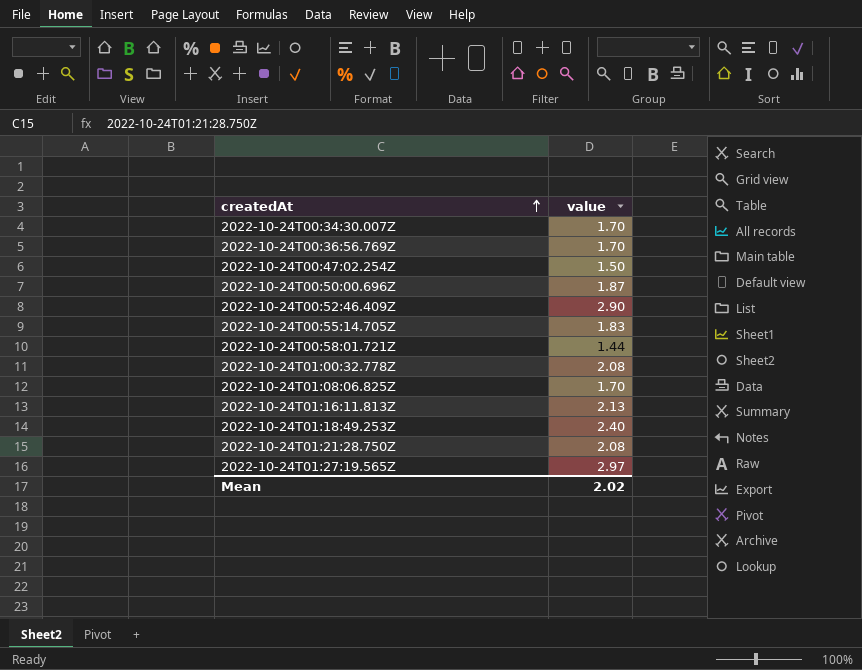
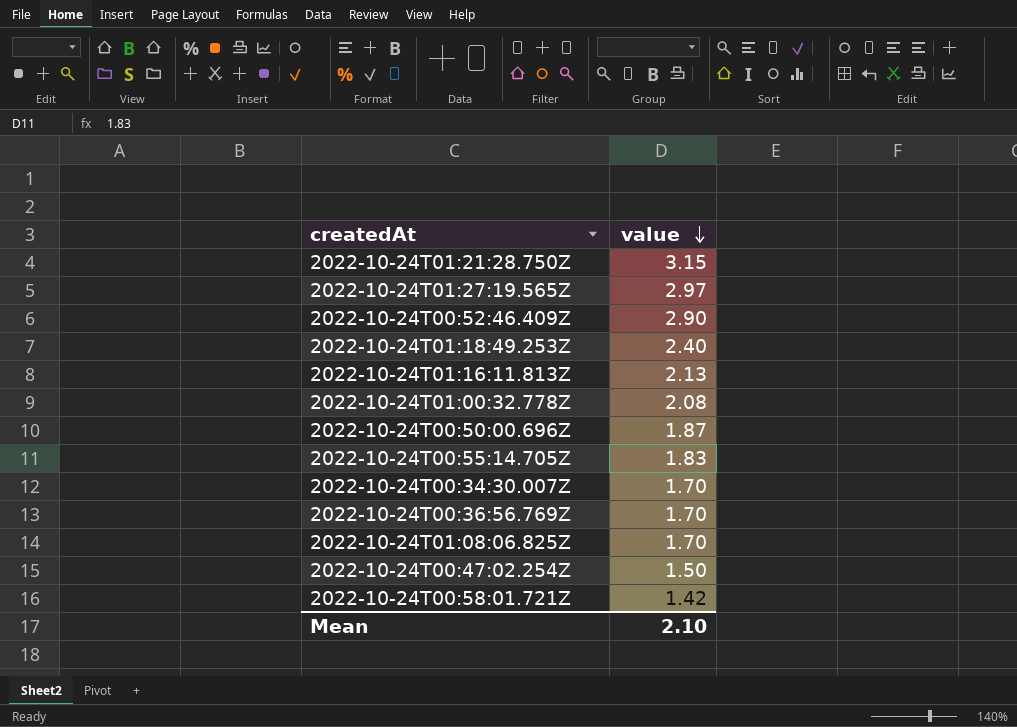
row order: createdAt ascending -> value descending
2022-10-24T01:21:28.750Z | value: 2.08 -> 3.15
2022-10-24T00:58:01.721Z | value: 1.44 -> 1.42
Mean | value: 2.02 -> 2.10

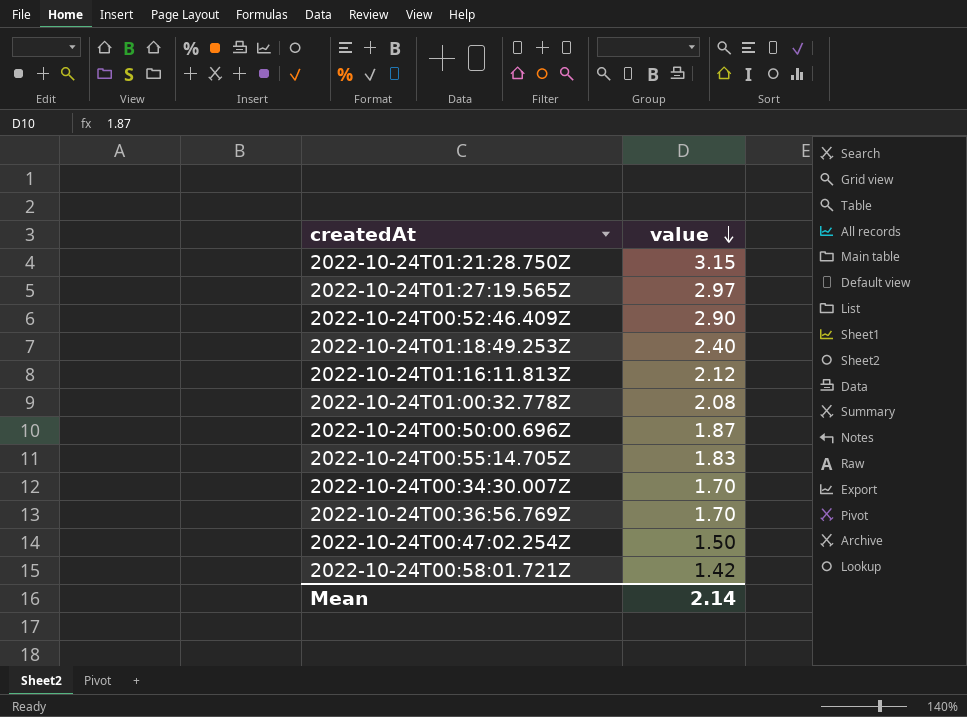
row 2022-10-24T01:08:06.825Z: 1.70 -> none
2022-10-24T01:16:11.813Z | value: 2.13 -> 2.12
Mean | value: 2.10 -> 2.14

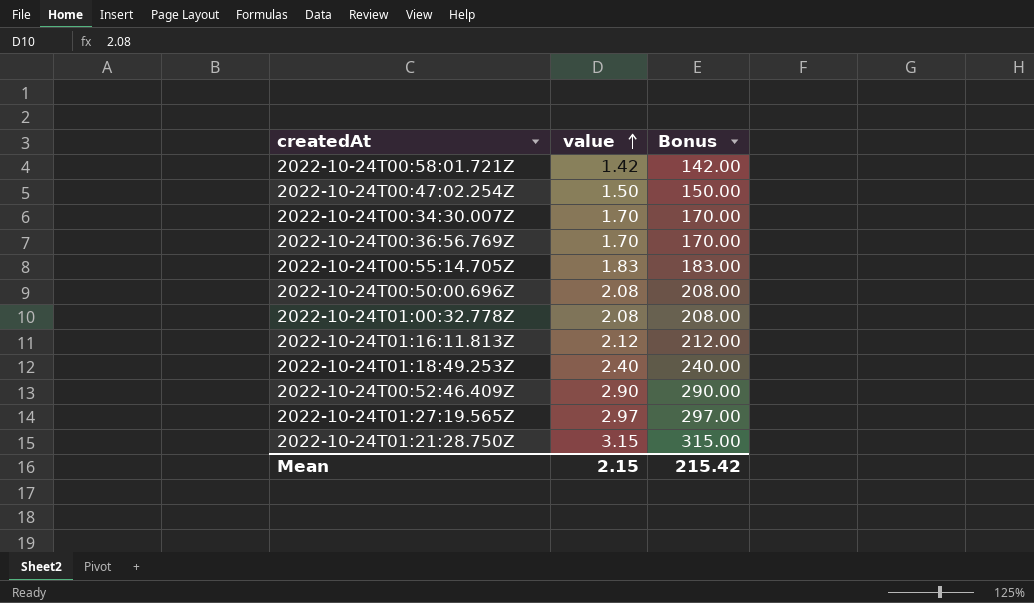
row order: value descending -> value ascending
column Bonus | formula: none -> [value] * 100
2022-10-24T00:50:00.696Z | value: 1.87 -> 2.08
Mean | value: 2.14 -> 2.15

